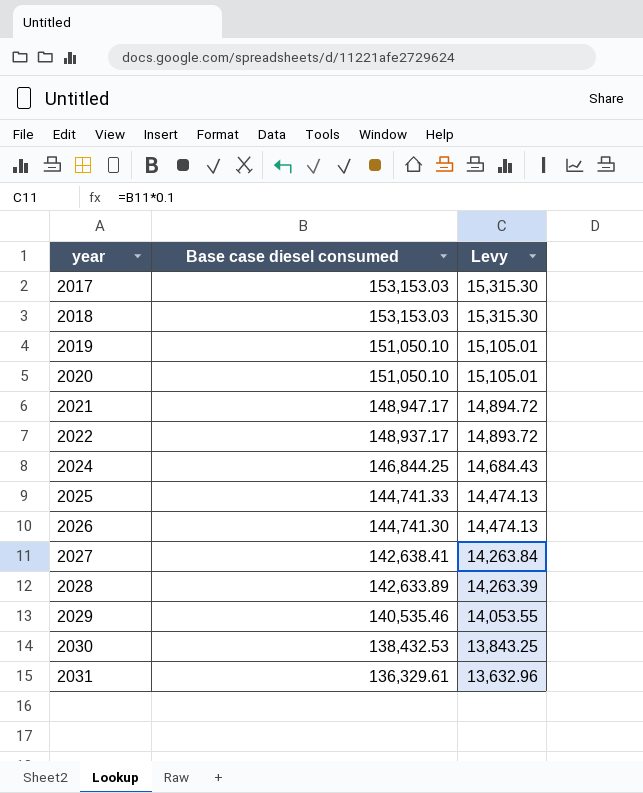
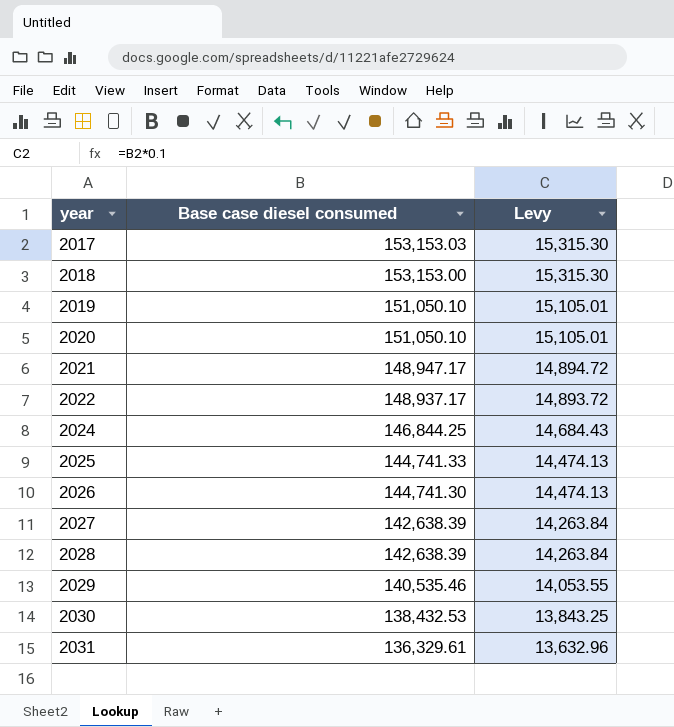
2018 | Base case diesel consumed: 153,153.03 -> 153,153.00
2027 | Base case diesel consumed: 142,638.41 -> 142,638.39
2028 | Base case diesel consumed: 142,633.89 -> 142,638.39
2028 | Levy: 14,263.39 -> 14,263.84

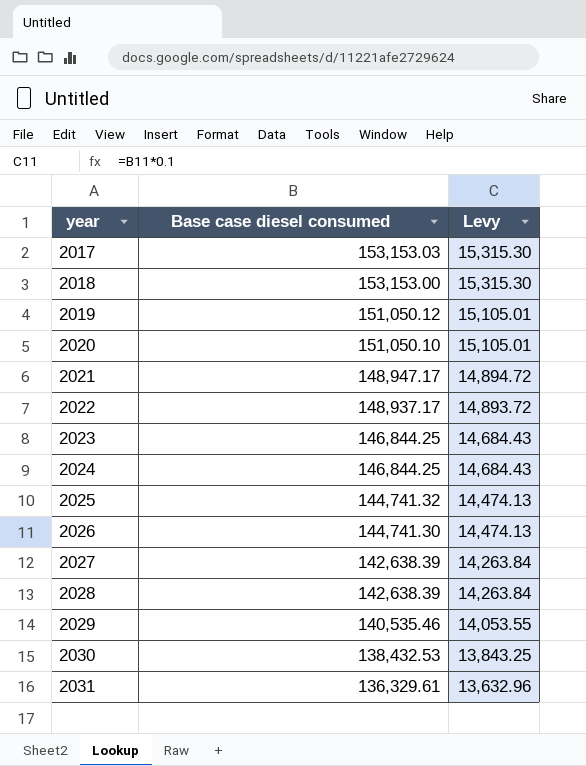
2019 | Base case diesel consumed: 151,050.10 -> 151,050.12
row 2023: none -> 146,844.25 | 14,684.43
2025 | Base case diesel consumed: 144,741.33 -> 144,741.32

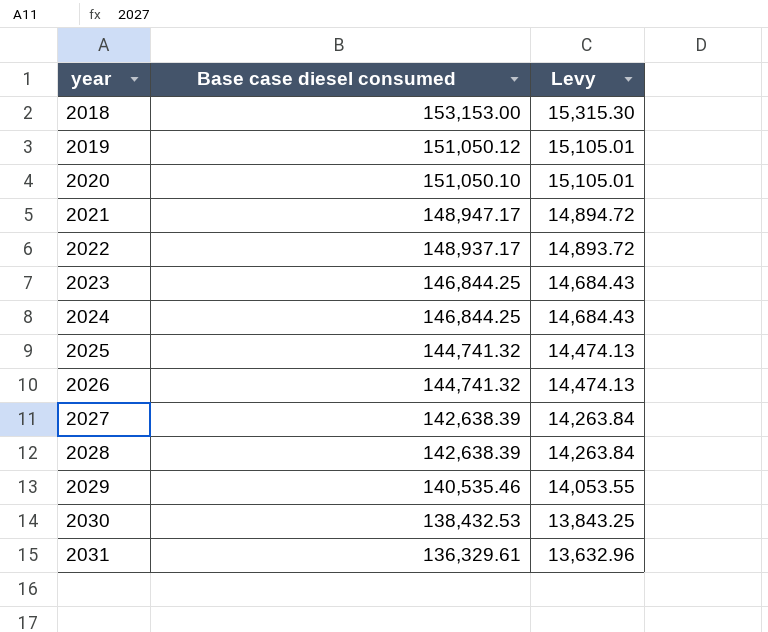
row 2017: 153,153.03 | 15,315.30 -> none
2026 | Base case diesel consumed: 144,741.30 -> 144,741.32

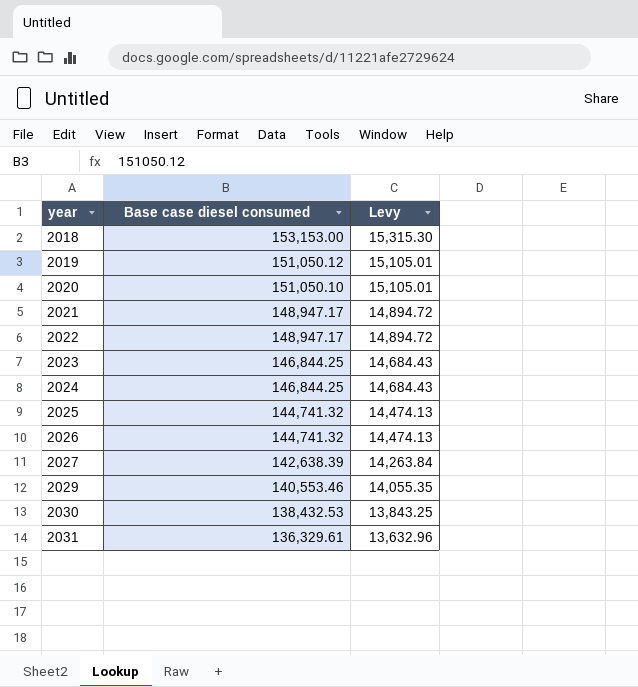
row 2028: 142,638.39 | 14,263.84 -> none
2022 | Base case diesel consumed: 148,937.17 -> 148,947.17
2022 | Levy: 14,893.72 -> 14,894.72
2029 | Base case diesel consumed: 140,535.46 -> 140,553.46
2029 | Levy: 14,053.55 -> 14,055.35

